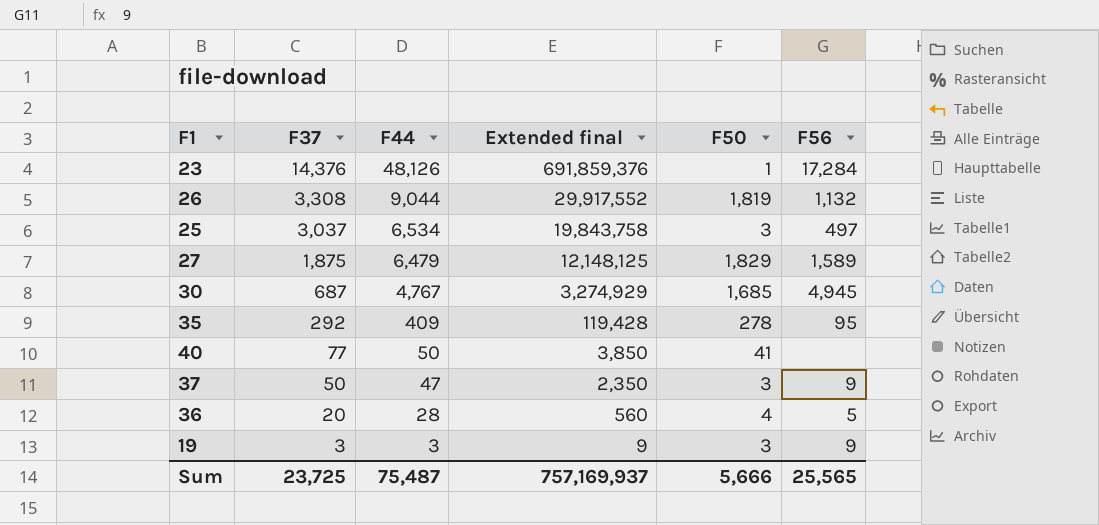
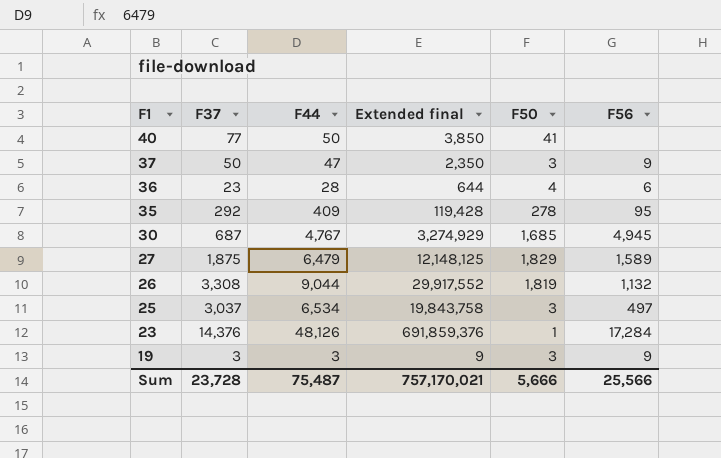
row order: F37 descending -> F1 descending
36 | F37: 20 -> 23
36 | Extended final: 560 -> 644
36 | F56: 5 -> 6
Sum | F37: 23,725 -> 23,728
Sum | Extended final: 757,169,937 -> 757,170,021
Sum | F56: 25,565 -> 25,566

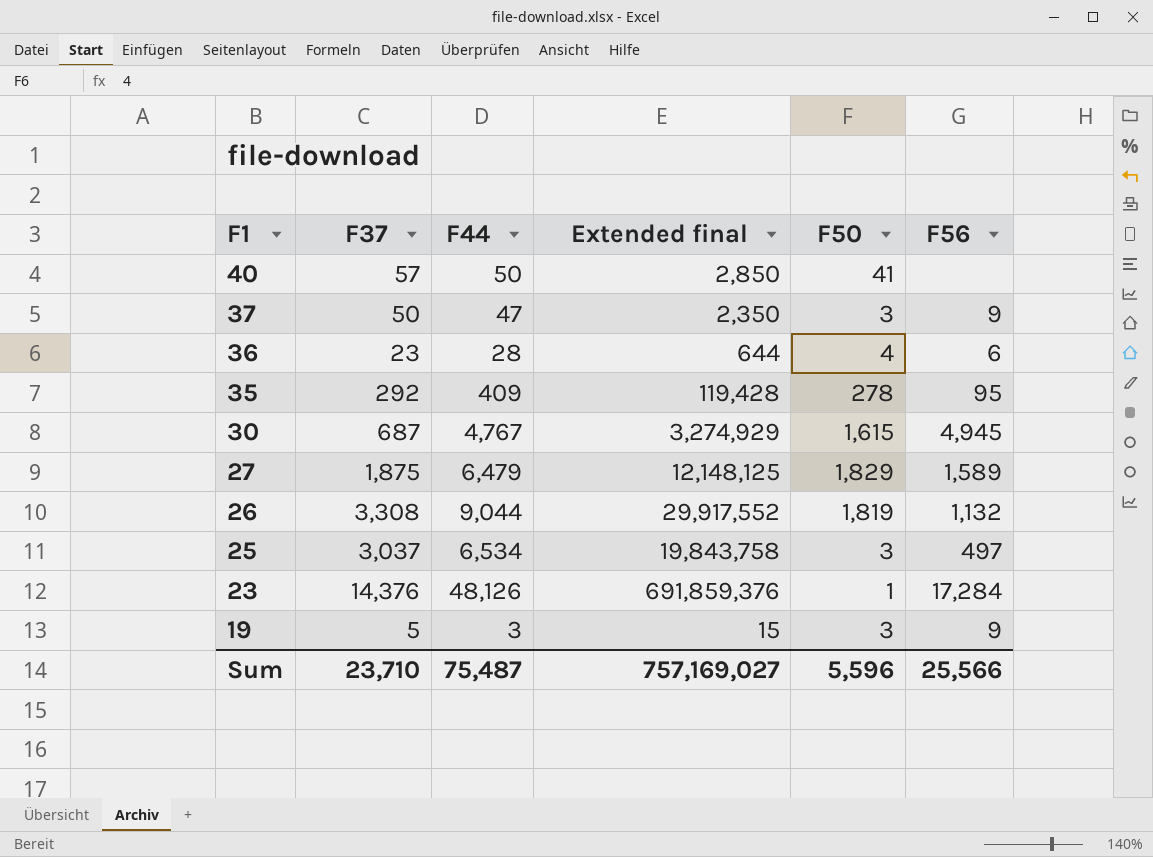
40 | F37: 77 -> 57
40 | Extended final: 3,850 -> 2,850
30 | F50: 1,685 -> 1,615
19 | F37: 3 -> 5
19 | Extended final: 9 -> 15
Sum | F37: 23,728 -> 23,710
Sum | Extended final: 757,170,021 -> 757,169,027
Sum | F50: 5,666 -> 5,596

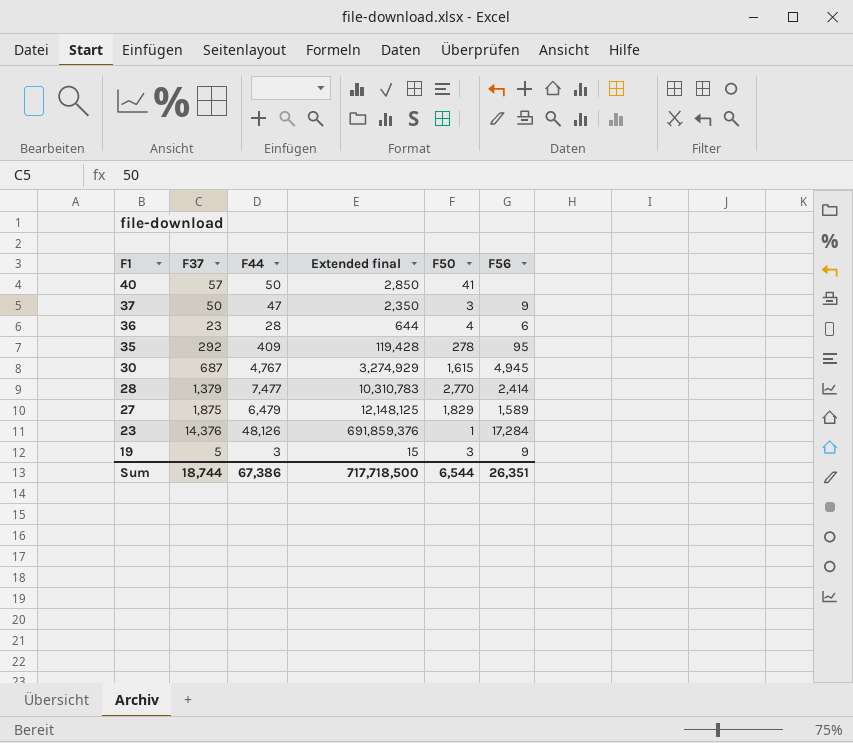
row 26: 3,308 | 9,044 | 29,917,552 | 1,819 | 1,132 -> none
row 25: 3,037 | 6,534 | 19,843,758 | 3 | 497 -> none
row 28: none -> 1,379 | 7,477 | 10,310,783 | 2,770 | 2,414
Sum | F37: 23,710 -> 18,744
Sum | F44: 75,487 -> 67,386
Sum | Extended final: 757,169,027 -> 717,718,500
Sum | F50: 5,596 -> 6,544
Sum | F56: 25,566 -> 26,351

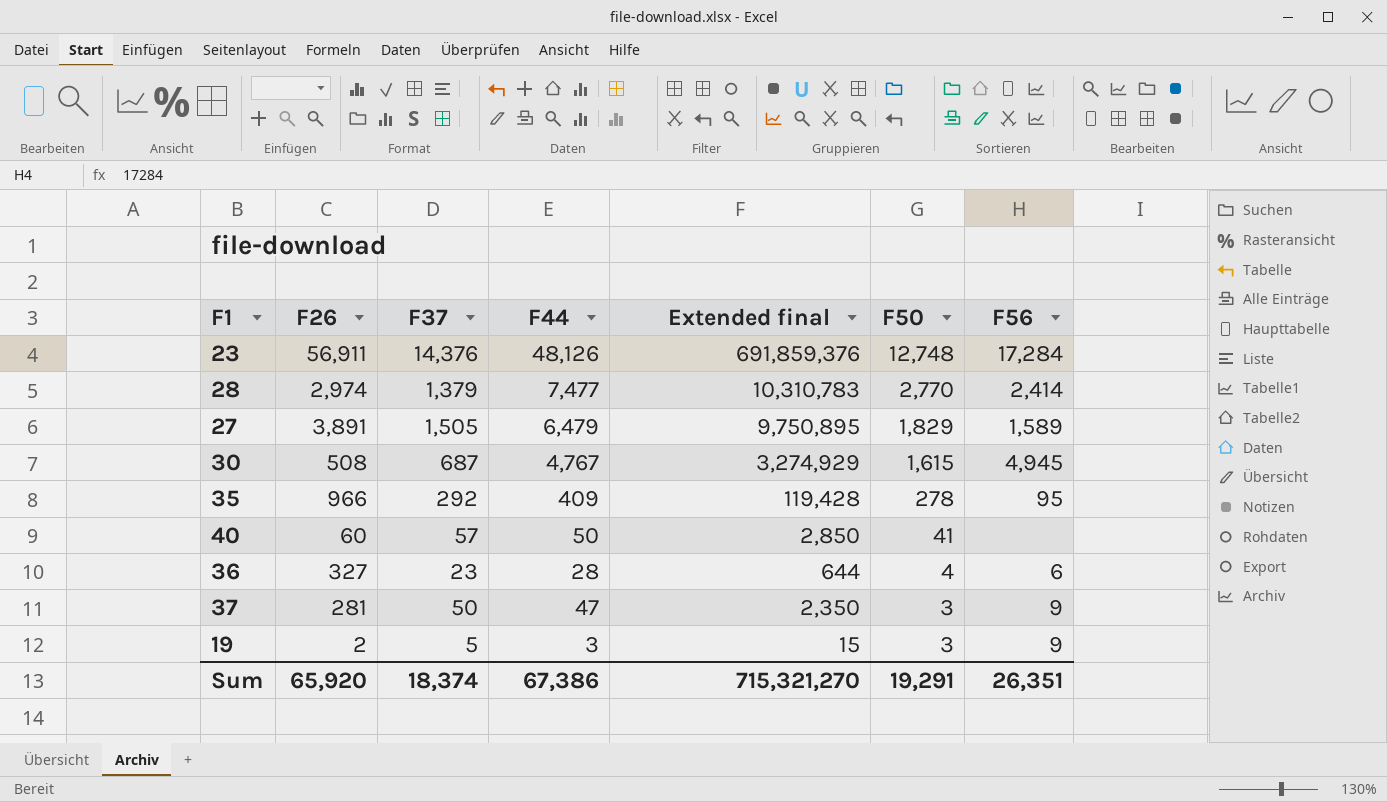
row order: F1 descending -> F50 descending
column F26 | position: none -> 2
23 | F50: 1 -> 12,748
27 | F37: 1,875 -> 1,505
27 | Extended final: 12,148,125 -> 9,750,895
Sum | F37: 18,744 -> 18,374
Sum | Extended final: 717,718,500 -> 715,321,270
Sum | F50: 6,544 -> 19,291

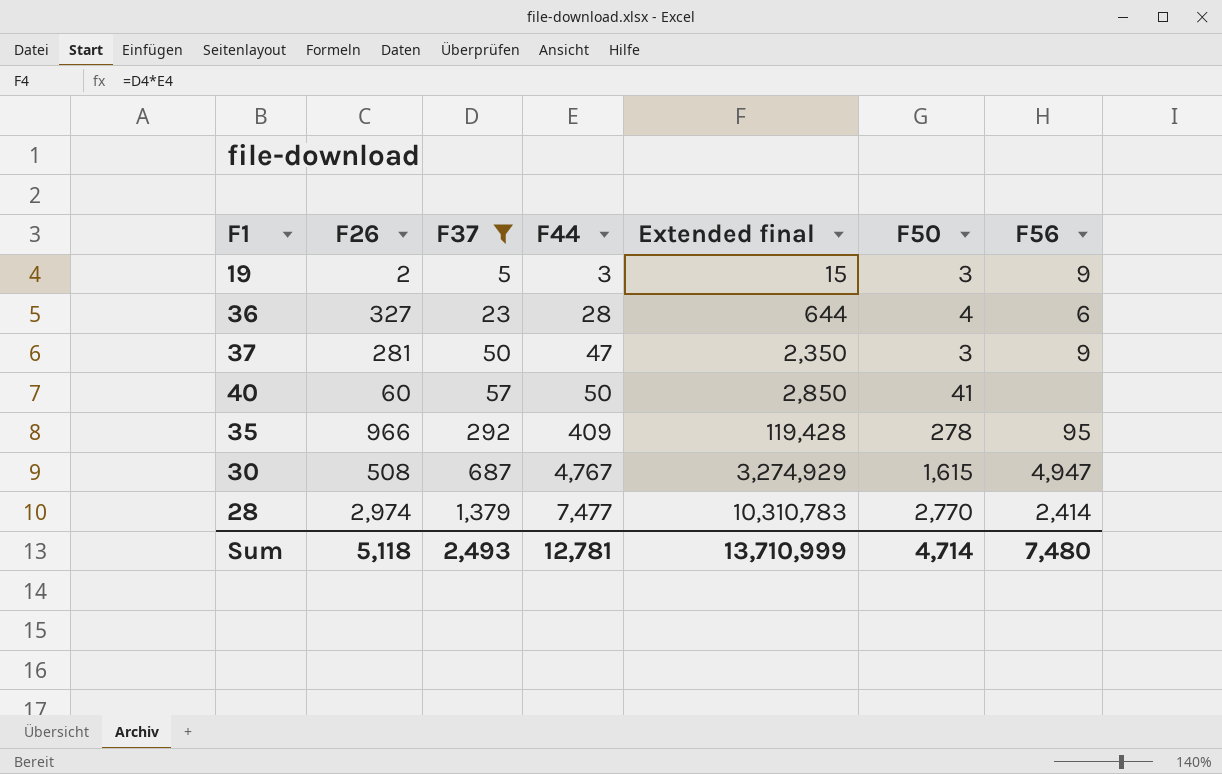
filter: none -> F37 <= 1,379
row order: F50 descending -> F37 ascending
30 | F56: 4,945 -> 4,947
Sum | F26: 65,920 -> 5,118
Sum | F37: 18,374 -> 2,493
Sum | F44: 67,386 -> 12,781
Sum | Extended final: 715,321,270 -> 13,710,999
Sum | F50: 19,291 -> 4,714
Sum | F56: 26,351 -> 7,480

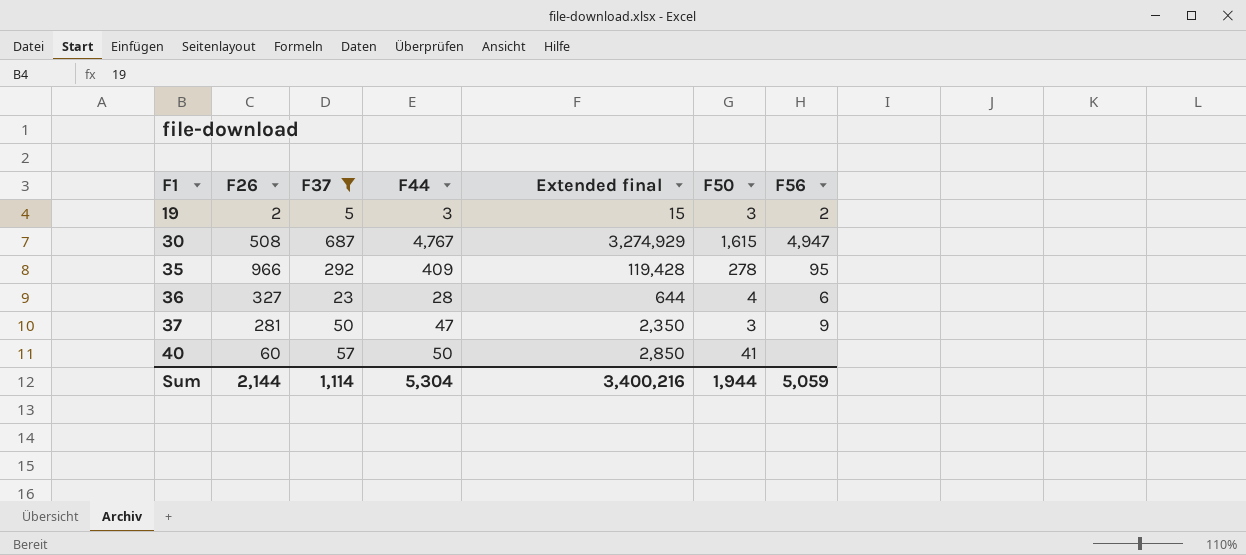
row order: F37 ascending -> F1 ascending
row 28: 2,974 | 1,379 | 7,477 | 10,310,783 | 2,770 | 2,414 -> none
19 | F56: 9 -> 2
Sum | F26: 5,118 -> 2,144
Sum | F37: 2,493 -> 1,114
Sum | F44: 12,781 -> 5,304
Sum | Extended final: 13,710,999 -> 3,400,216
Sum | F50: 4,714 -> 1,944
Sum | F56: 7,480 -> 5,059

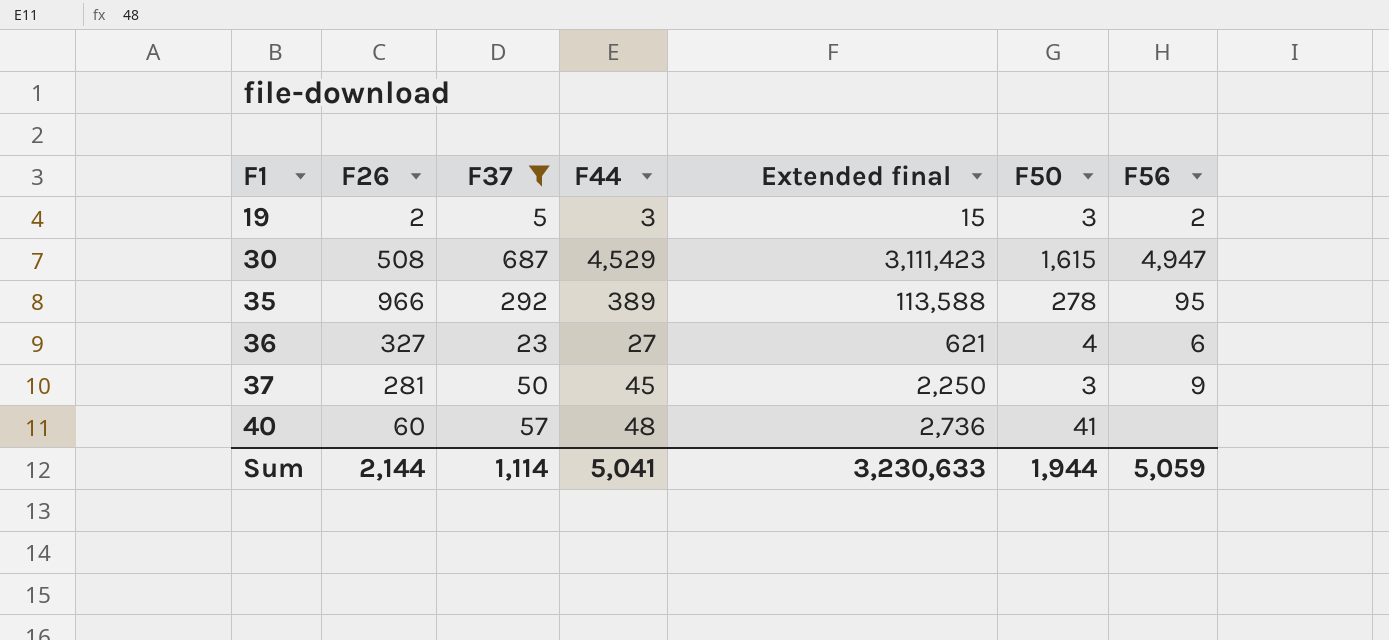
30 | F44: 4,767 -> 4,529
30 | Extended final: 3,274,929 -> 3,111,423
35 | F44: 409 -> 389
35 | Extended final: 119,428 -> 113,588
36 | F44: 28 -> 27
36 | Extended final: 644 -> 621
37 | F44: 47 -> 45
37 | Extended final: 2,350 -> 2,250
40 | F44: 50 -> 48
40 | Extended final: 2,850 -> 2,736
Sum | F44: 5,304 -> 5,041
Sum | Extended final: 3,400,216 -> 3,230,633

